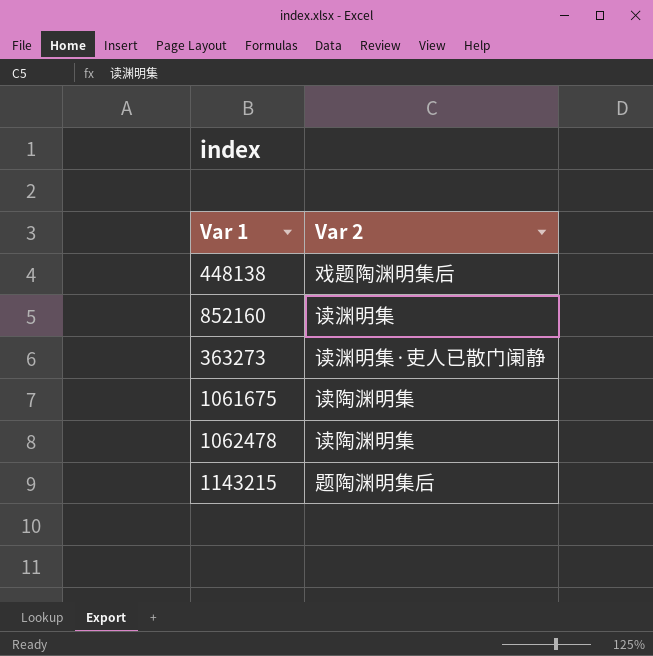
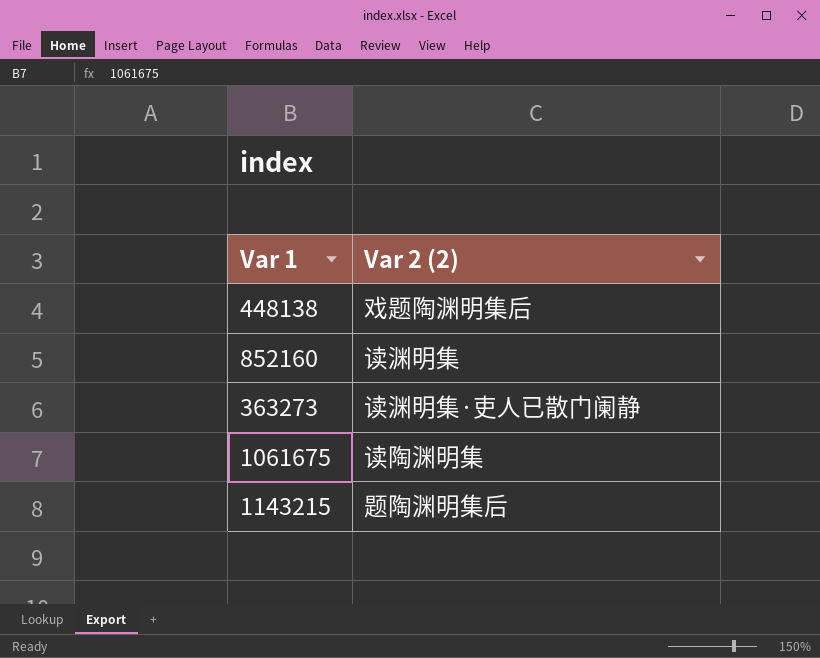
column name: Var 2 -> Var 2 (2)
row 1062478: 读陶渊明集 -> none

